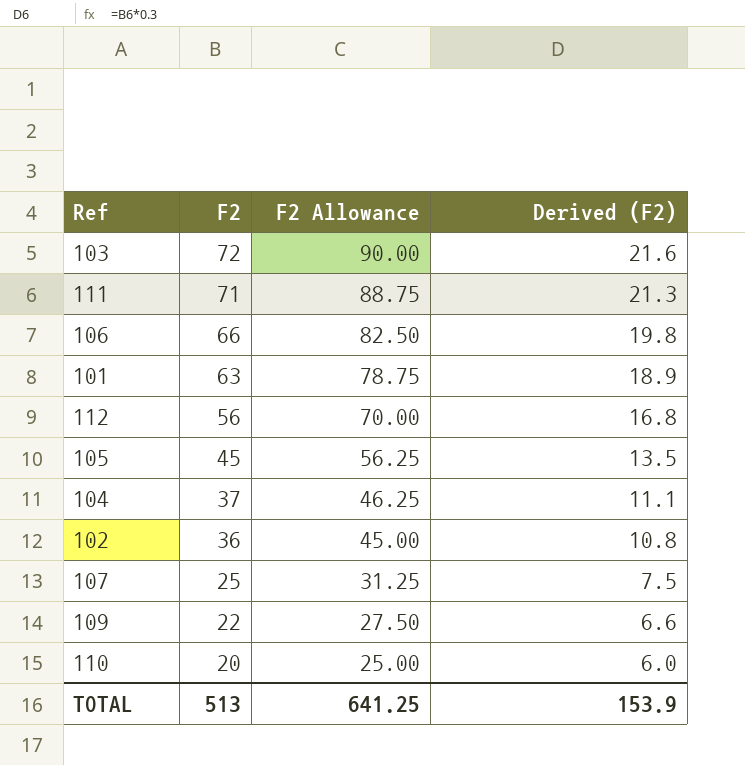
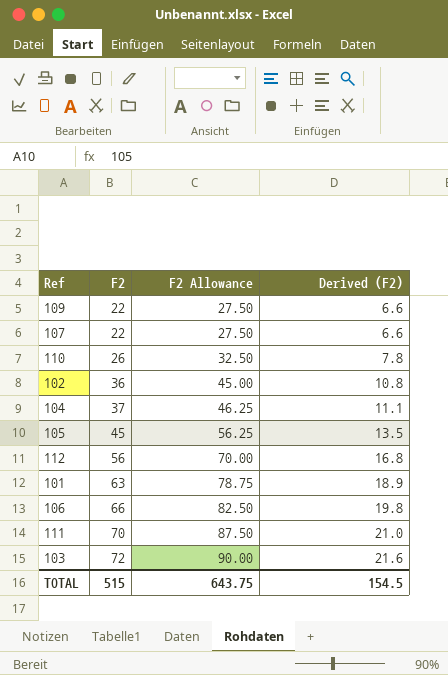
row order: F2 descending -> F2 ascending
107 | F2: 25 -> 22
107 | F2 Allowance: 31.25 -> 27.50
107 | Derived (F2): 7.5 -> 6.6
110 | F2: 20 -> 26
110 | F2 Allowance: 25.00 -> 32.50
110 | Derived (F2): 6.0 -> 7.8
111 | F2: 71 -> 70
111 | F2 Allowance: 88.75 -> 87.50
111 | Derived (F2): 21.3 -> 21.0
TOTAL | F2: 513 -> 515
TOTAL | F2 Allowance: 641.25 -> 643.75
TOTAL | Derived (F2): 153.9 -> 154.5

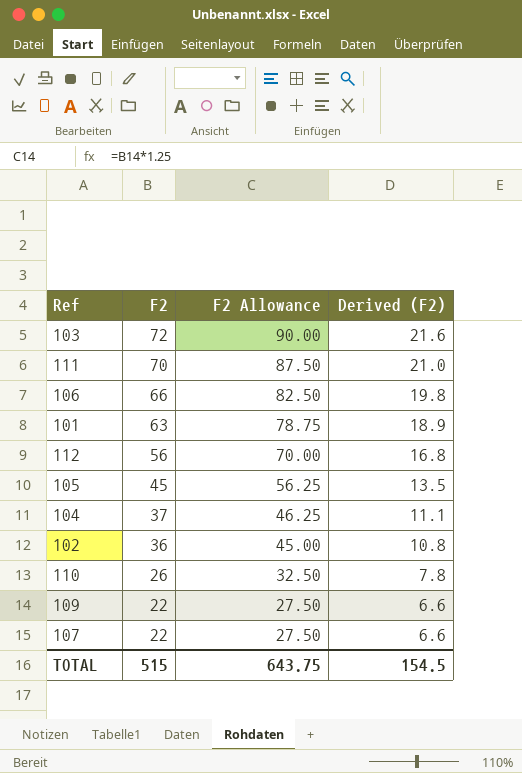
row order: F2 ascending -> F2 descending

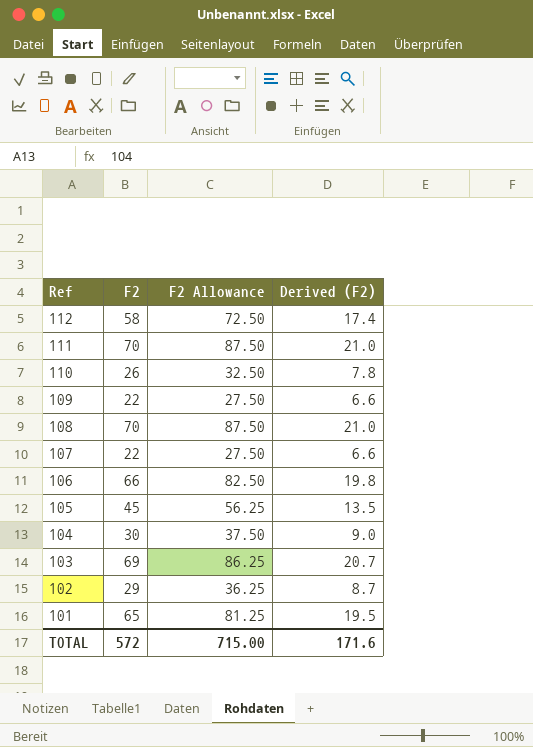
row order: F2 descending -> Ref descending
112 | F2: 56 -> 58
112 | F2 Allowance: 70.00 -> 72.50
112 | Derived (F2): 16.8 -> 17.4
row 108: none -> 70 | 87.50 | 21.0
104 | F2: 37 -> 30
104 | F2 Allowance: 46.25 -> 37.50
104 | Derived (F2): 11.1 -> 9.0
103 | F2: 72 -> 69
103 | F2 Allowance: 90.00 -> 86.25
103 | Derived (F2): 21.6 -> 20.7
102 | F2: 36 -> 29
102 | F2 Allowance: 45.00 -> 36.25
102 | Derived (F2): 10.8 -> 8.7
101 | F2: 63 -> 65
101 | F2 Allowance: 78.75 -> 81.25
101 | Derived (F2): 18.9 -> 19.5
TOTAL | F2: 515 -> 572
TOTAL | F2 Allowance: 643.75 -> 715.00
TOTAL | Derived (F2): 154.5 -> 171.6

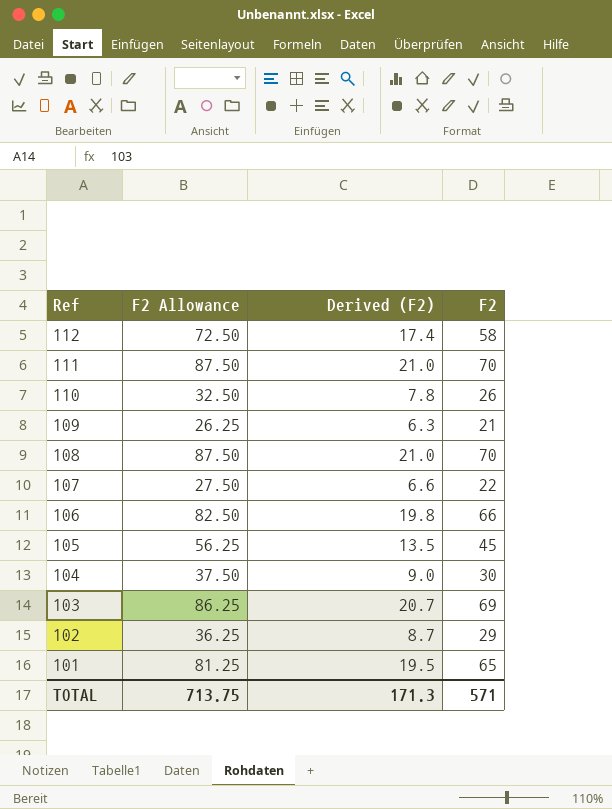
column F2 | position: 2 -> 4
109 | F2 Allowance: 27.50 -> 26.25
109 | Derived (F2): 6.6 -> 6.3
109 | F2: 22 -> 21
TOTAL | F2 Allowance: 715.00 -> 713.75
TOTAL | Derived (F2): 171.6 -> 171.3
TOTAL | F2: 572 -> 571

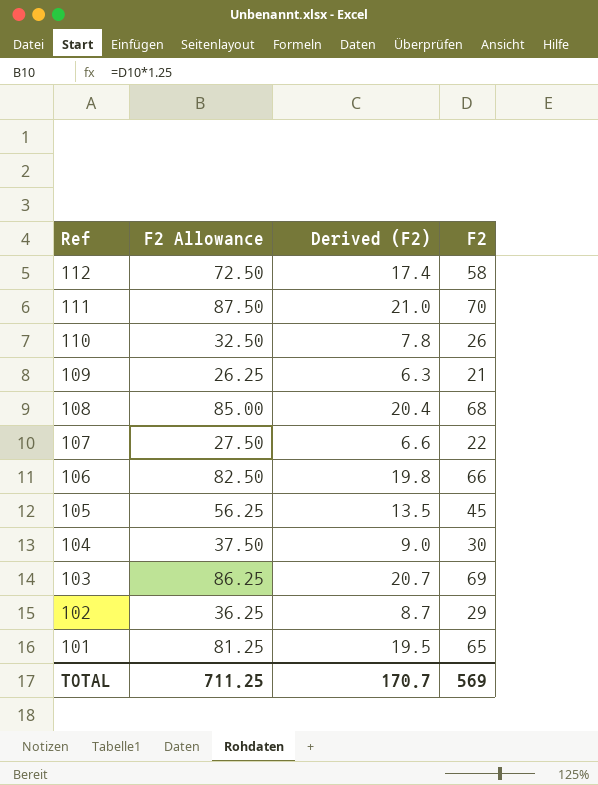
108 | F2 Allowance: 87.50 -> 85.00
108 | Derived (F2): 21.0 -> 20.4
108 | F2: 70 -> 68
TOTAL | F2 Allowance: 713.75 -> 711.25
TOTAL | Derived (F2): 171.3 -> 170.7
TOTAL | F2: 571 -> 569

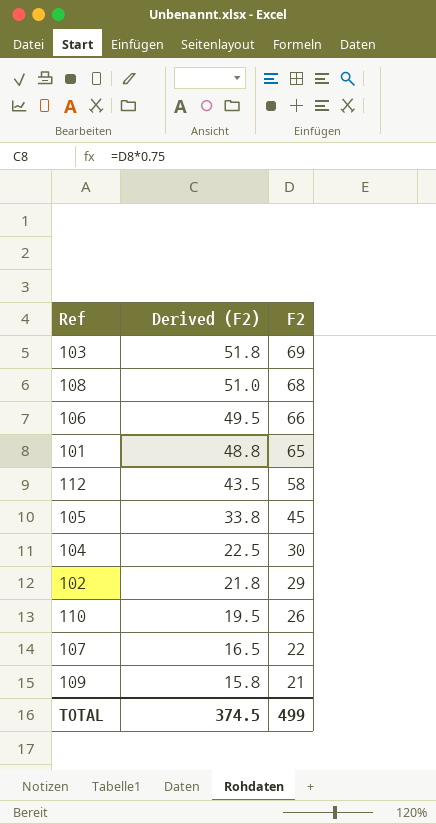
row order: Ref descending -> Derived (F2) descending
column F2 Allowance | formula: [F2] * 1.25 -> none
column Derived (F2) | formula: [F2] * 0.3 -> [F2] * 0.75
row 111: 87.50 | 21.0 | 70 -> none
TOTAL | Derived (F2): 170.7 -> 374.5
TOTAL | F2: 569 -> 499

